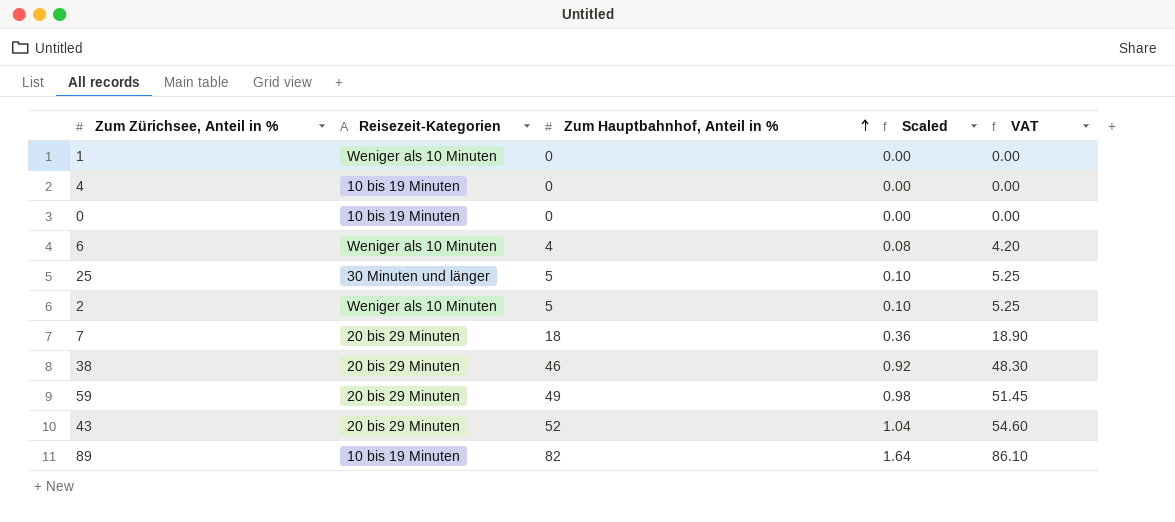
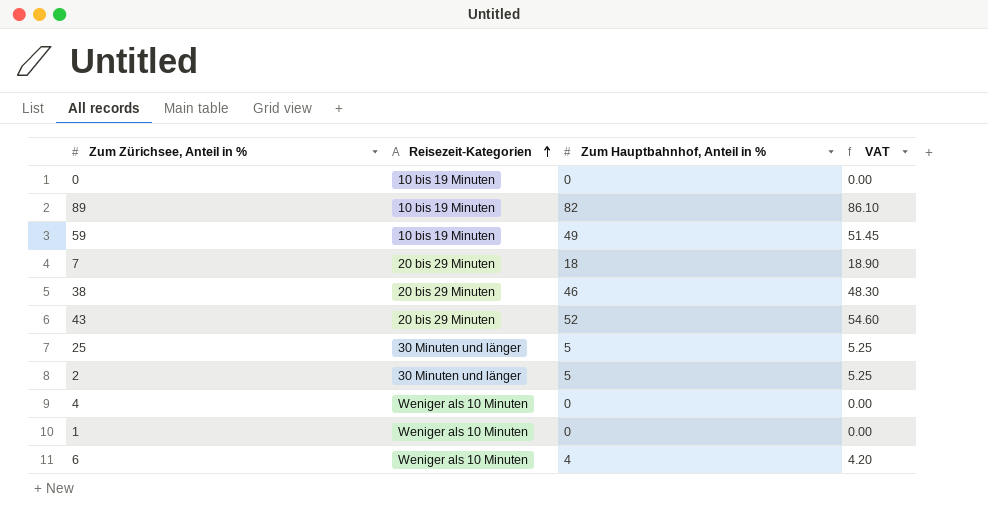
row order: Zum Hauptbahnhof, Anteil in % ascending -> Reisezeit-Kategorien ascending
column Scaled | formula: [Zum Hauptbahnhof, Anteil in %] * 0.02 -> none
59 | Reisezeit-Kategorien: 20 bis 29 Minuten -> 10 bis 19 Minuten
2 | Reisezeit-Kategorien: Weniger als 10 Minuten -> 30 Minuten und länger
4 | Reisezeit-Kategorien: 10 bis 19 Minuten -> Weniger als 10 Minuten

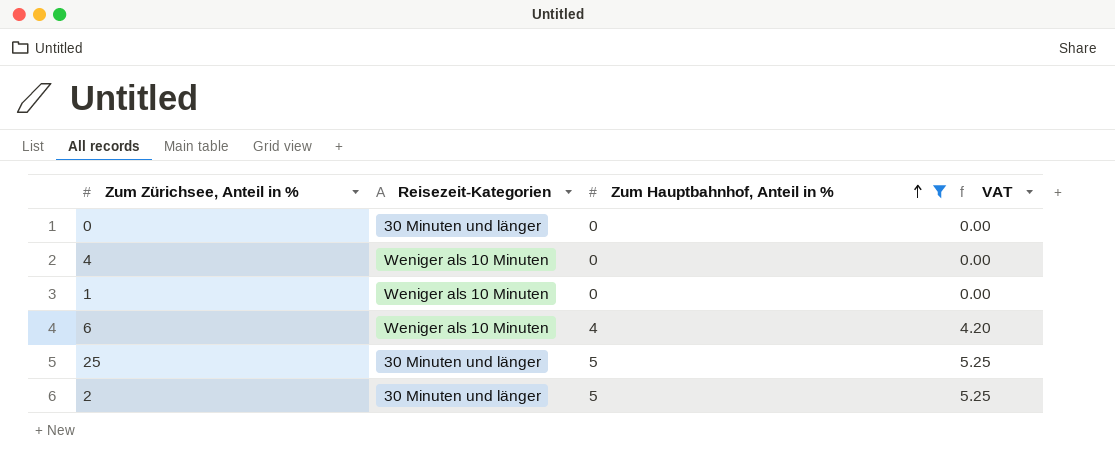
filter: none -> Zum Hauptbahnhof, Anteil in % <= 5
row order: Reisezeit-Kategorien ascending -> Zum Hauptbahnhof, Anteil in % ascending
0 | Reisezeit-Kategorien: 10 bis 19 Minuten -> 30 Minuten und länger

